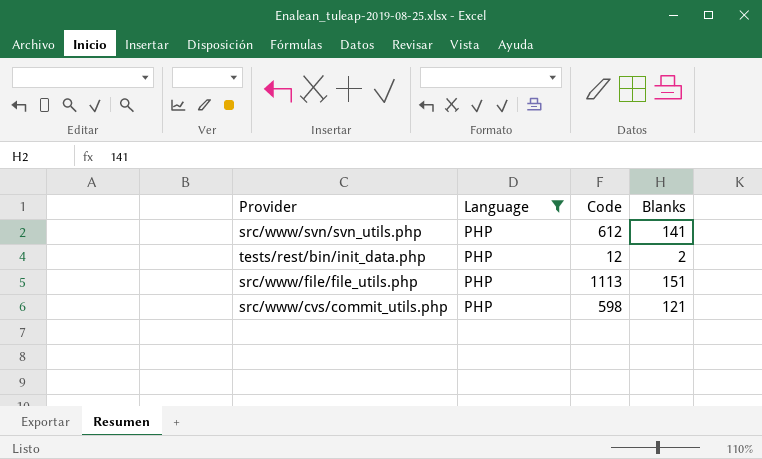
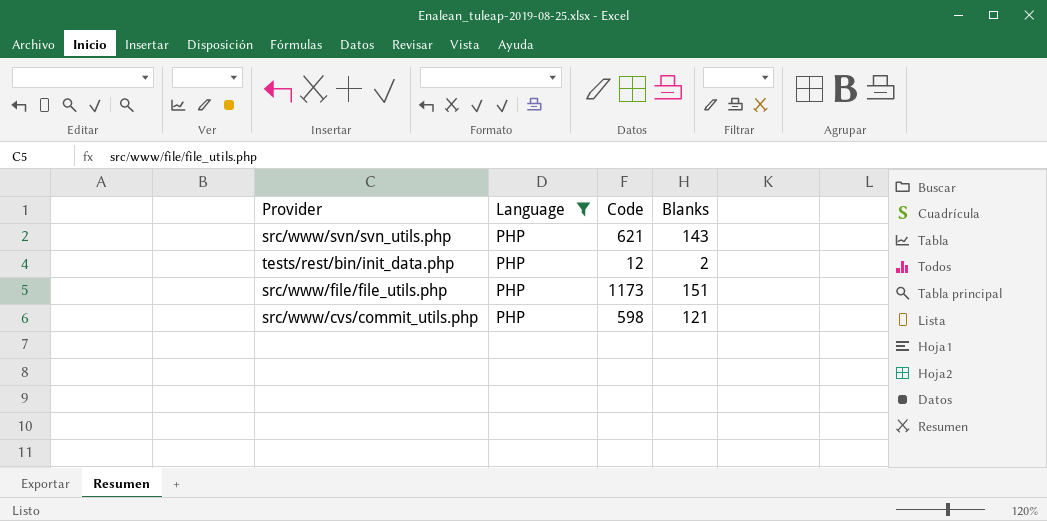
src/www/svn/svn_utils.php | Code: 612 -> 621
src/www/svn/svn_utils.php | Blanks: 141 -> 143
src/www/file/file_utils.php | Code: 1113 -> 1173

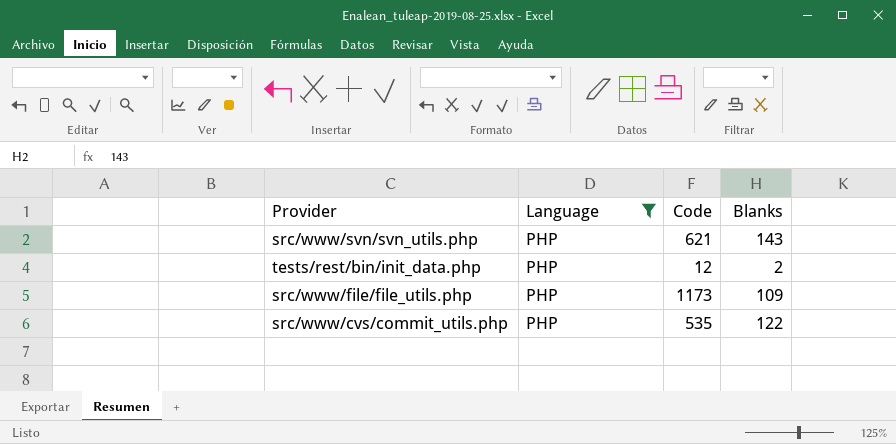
src/www/file/file_utils.php | Blanks: 151 -> 109
src/www/cvs/commit_utils.php | Code: 598 -> 535
src/www/cvs/commit_utils.php | Blanks: 121 -> 122

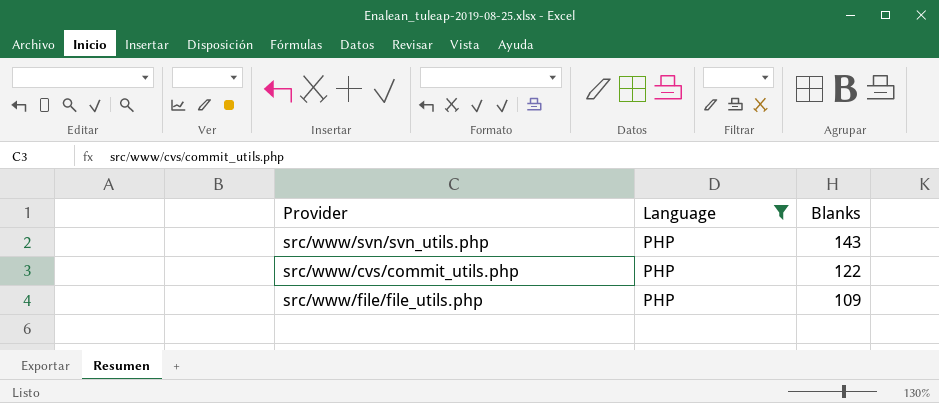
row order: none -> Blanks descending
column Code | position: 3 -> none
row tests/rest/bin/init_data.php: PHP | 12 | 2 -> none

